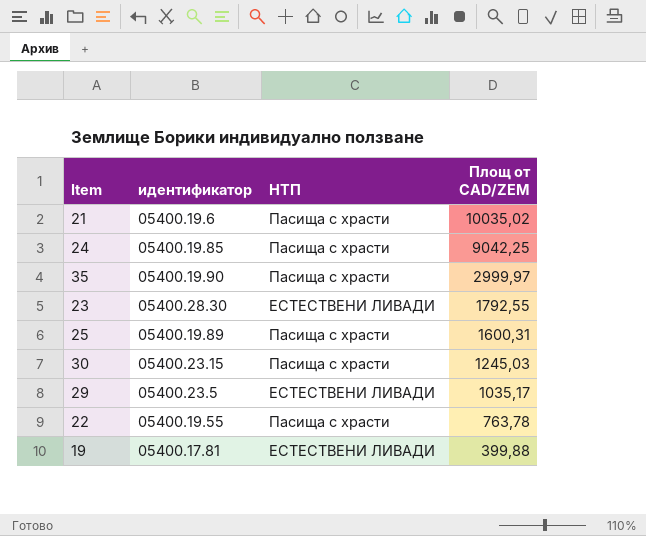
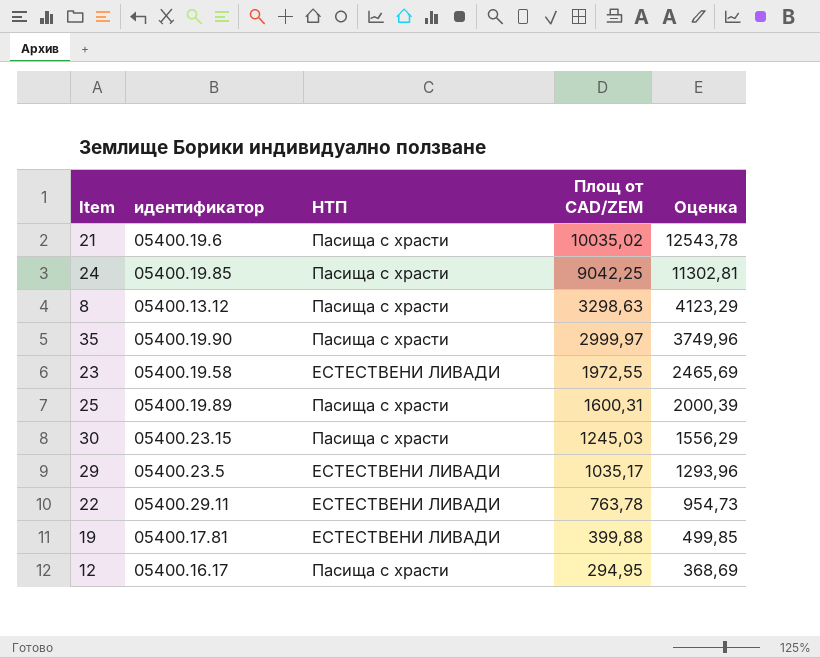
column Оценка | formula: none -> [Площ от CAD/ZEM] * 1,25
row 8: none -> 05400.13.12 | Пасища с храсти | 3298,63 | 4123,29
23 | идентификатор: 05400.28.30 -> 05400.19.58
23 | Площ от CAD/ZEM: 1792,55 -> 1972,55
22 | идентификатор: 05400.19.55 -> 05400.29.11
22 | НТП: Пасища с храсти -> ЕСТЕСТВЕНИ ЛИВАДИ
row 12: none -> 05400.16.17 | Пасища с храсти | 294,95 | 368,69

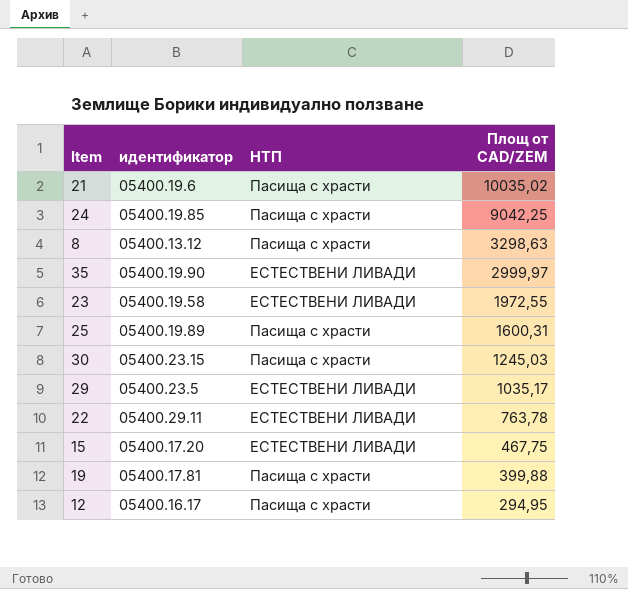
column Оценка | formula: [Площ от CAD/ZEM] * 1,25 -> none
35 | НТП: Пасища с храсти -> ЕСТЕСТВЕНИ ЛИВАДИ
row 15: none -> 05400.17.20 | ЕСТЕСТВЕНИ ЛИВАДИ | 467,75
19 | НТП: ЕСТЕСТВЕНИ ЛИВАДИ -> Пасища с храсти

